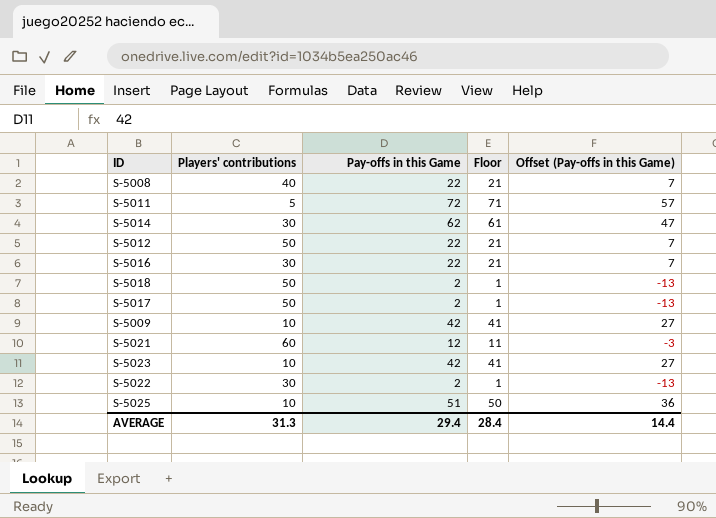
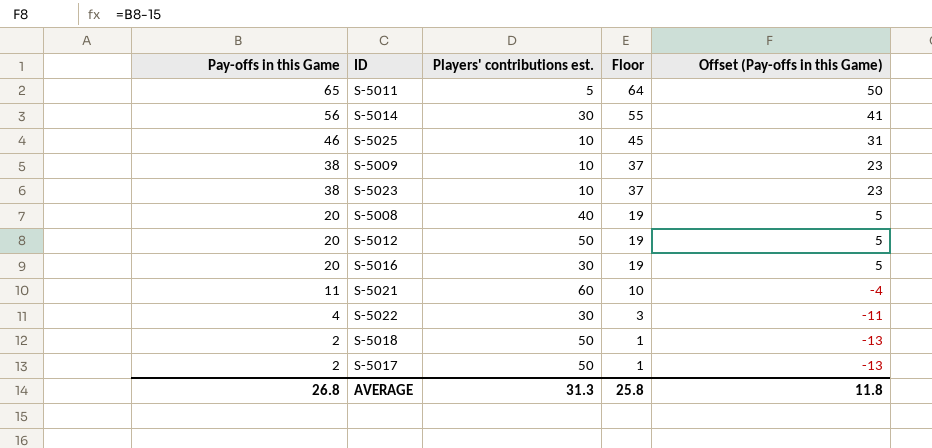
row order: none -> Pay-offs in this Game descending
column Pay-offs in this Game | position: 3 -> 1
column name: Players' contributions -> Players' contributions est.
S-5011 | Pay-offs in this Game: 72 -> 65
S-5011 | Floor: 71 -> 64
S-5011 | Offset (Pay-offs in this Game): 57 -> 50
S-5014 | Pay-offs in this Game: 62 -> 56
S-5014 | Floor: 61 -> 55
S-5014 | Offset (Pay-offs in this Game): 47 -> 41
S-5025 | Pay-offs in this Game: 51 -> 46
S-5025 | Floor: 50 -> 45
S-5025 | Offset (Pay-offs in this Game): 36 -> 31
S-5009 | Pay-offs in this Game: 42 -> 38
S-5009 | Floor: 41 -> 37
S-5009 | Offset (Pay-offs in this Game): 27 -> 23
S-5023 | Pay-offs in this Game: 42 -> 38
S-5023 | Floor: 41 -> 37
S-5023 | Offset (Pay-offs in this Game): 27 -> 23
S-5008 | Pay-offs in this Game: 22 -> 20
S-5008 | Floor: 21 -> 19
S-5008 | Offset (Pay-offs in this Game): 7 -> 5
S-5012 | Pay-offs in this Game: 22 -> 20
S-5012 | Floor: 21 -> 19
S-5012 | Offset (Pay-offs in this Game): 7 -> 5
S-5016 | Pay-offs in this Game: 22 -> 20
S-5016 | Floor: 21 -> 19
S-5016 | Offset (Pay-offs in this Game): 7 -> 5
S-5021 | Pay-offs in this Game: 12 -> 11
S-5021 | Floor: 11 -> 10
S-5021 | Offset (Pay-offs in this Game): -3 -> -4
S-5022 | Pay-offs in this Game: 2 -> 4
S-5022 | Floor: 1 -> 3
S-5022 | Offset (Pay-offs in this Game): -13 -> -11
AVERAGE | Pay-offs in this Game: 29.4 -> 26.8
AVERAGE | Floor: 28.4 -> 25.8
AVERAGE | Offset (Pay-offs in this Game): 14.4 -> 11.8

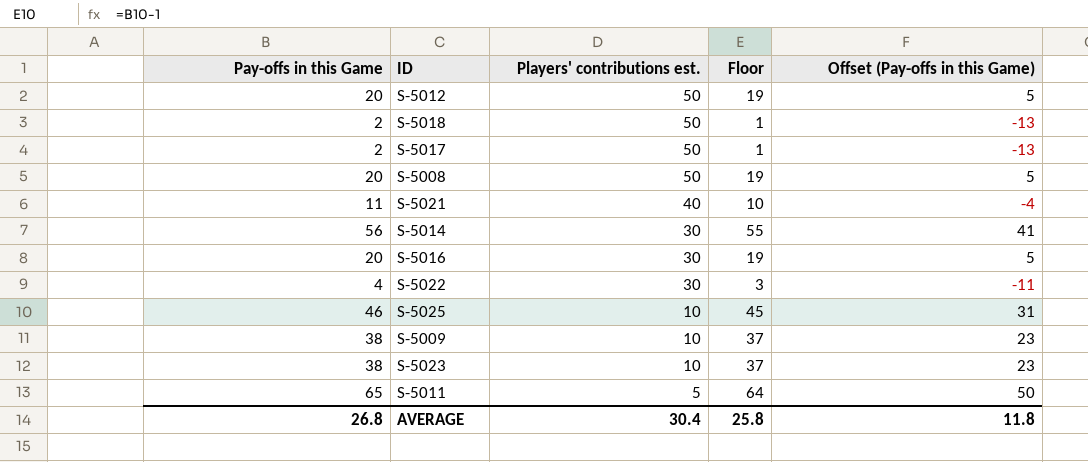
row order: Pay-offs in this Game descending -> Players' contributions est. descending
S-5008 | Players' contributions est.: 40 -> 50
S-5021 | Players' contributions est.: 60 -> 40
AVERAGE | Players' contributions est.: 31.3 -> 30.4

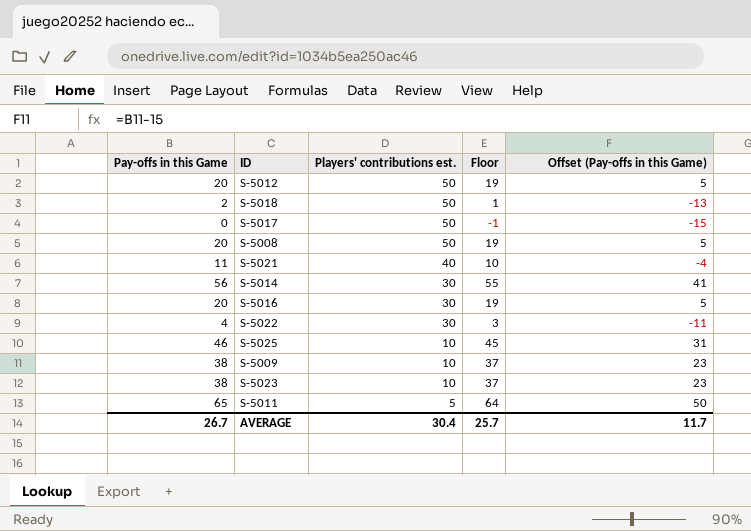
S-5017 | Pay-offs in this Game: 2 -> 0
S-5017 | Floor: 1 -> -1
S-5017 | Offset (Pay-offs in this Game): -13 -> -15
AVERAGE | Pay-offs in this Game: 26.8 -> 26.7
AVERAGE | Floor: 25.8 -> 25.7
AVERAGE | Offset (Pay-offs in this Game): 11.8 -> 11.7

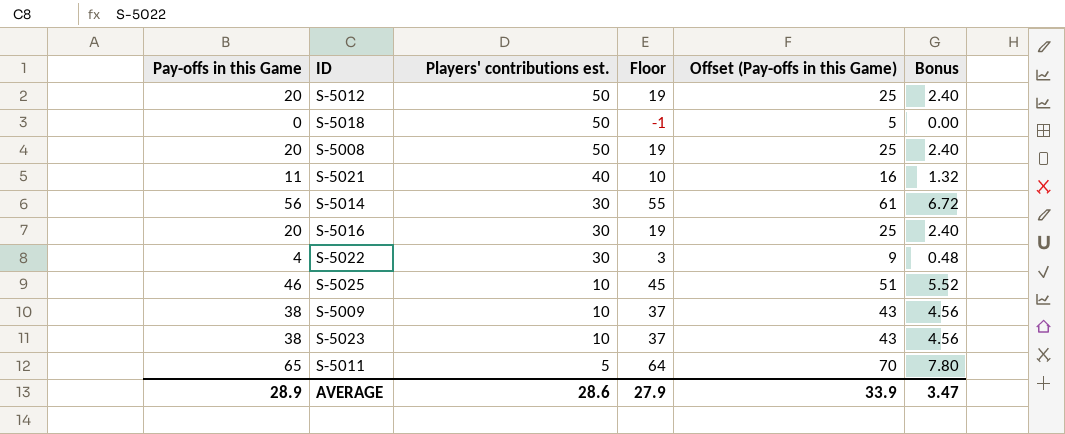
column Offset (Pay-offs in this Game) | formula: [Pay-offs in this Game] - 15 -> [Pay-offs in this Game] + 5
column Bonus | formula: none -> [Pay-offs in this Game] * 0.12
row S-5017: 0 | 50 | -1 | -15 -> none
S-5018 | Pay-offs in this Game: 2 -> 0
S-5018 | Floor: 1 -> -1
AVERAGE | Pay-offs in this Game: 26.7 -> 28.9
AVERAGE | Players' contributions est.: 30.4 -> 28.6
AVERAGE | Floor: 25.7 -> 27.9
AVERAGE | Offset (Pay-offs in this Game): 11.7 -> 33.9

